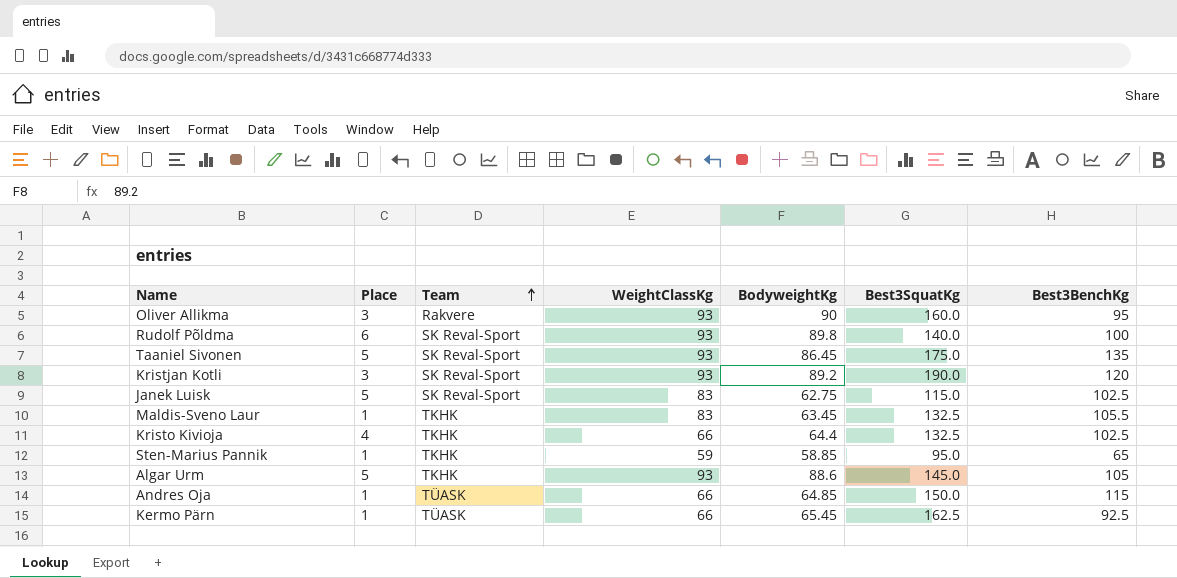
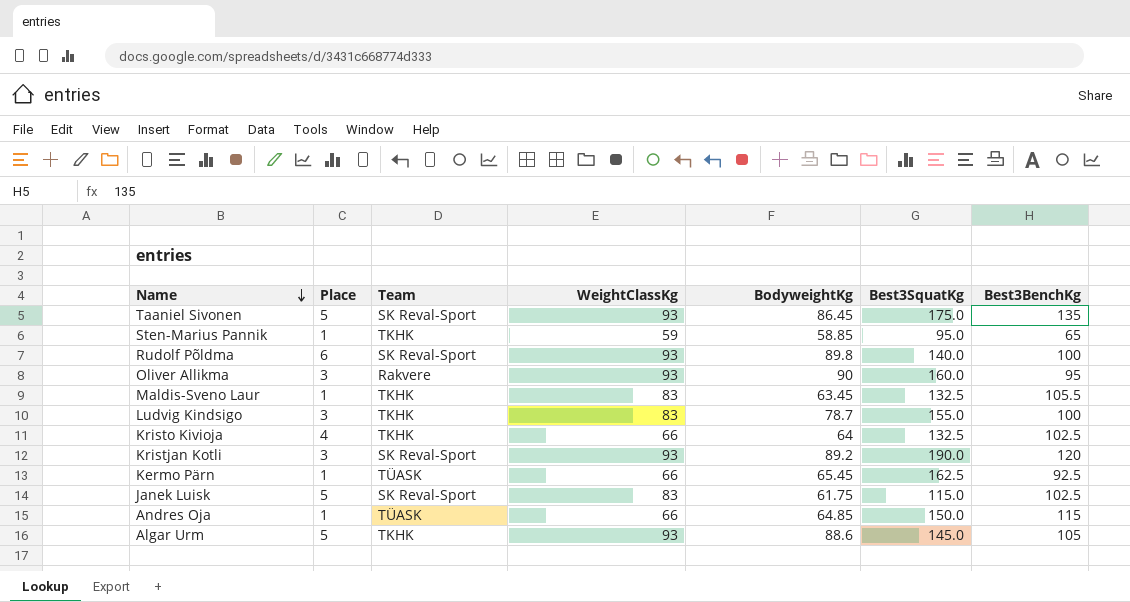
row order: Team ascending -> Name descending
row Ludvig Kindsigo: none -> 3 | TKHK | 83 | 78.7 | 155.0 | 100
Kristo Kivioja | BodyweightKg: 64.4 -> 64
Janek Luisk | BodyweightKg: 62.75 -> 61.75

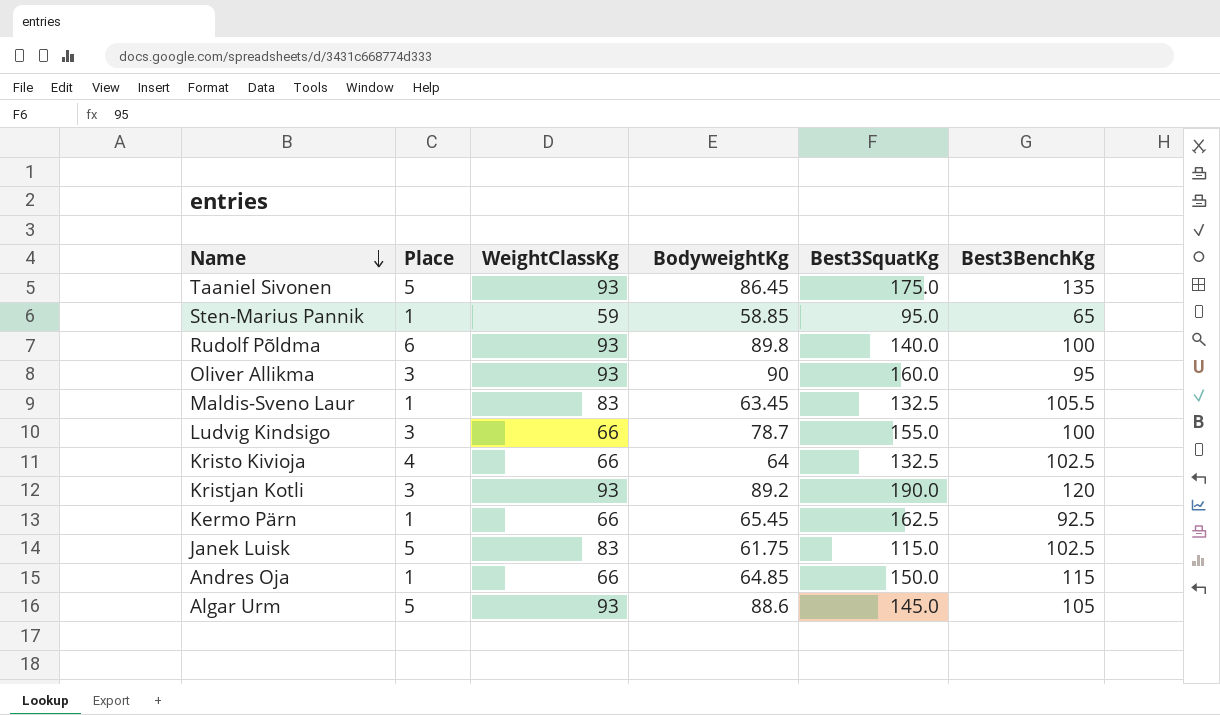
column Team | position: 3 -> none
Ludvig Kindsigo | WeightClassKg: 83 -> 66

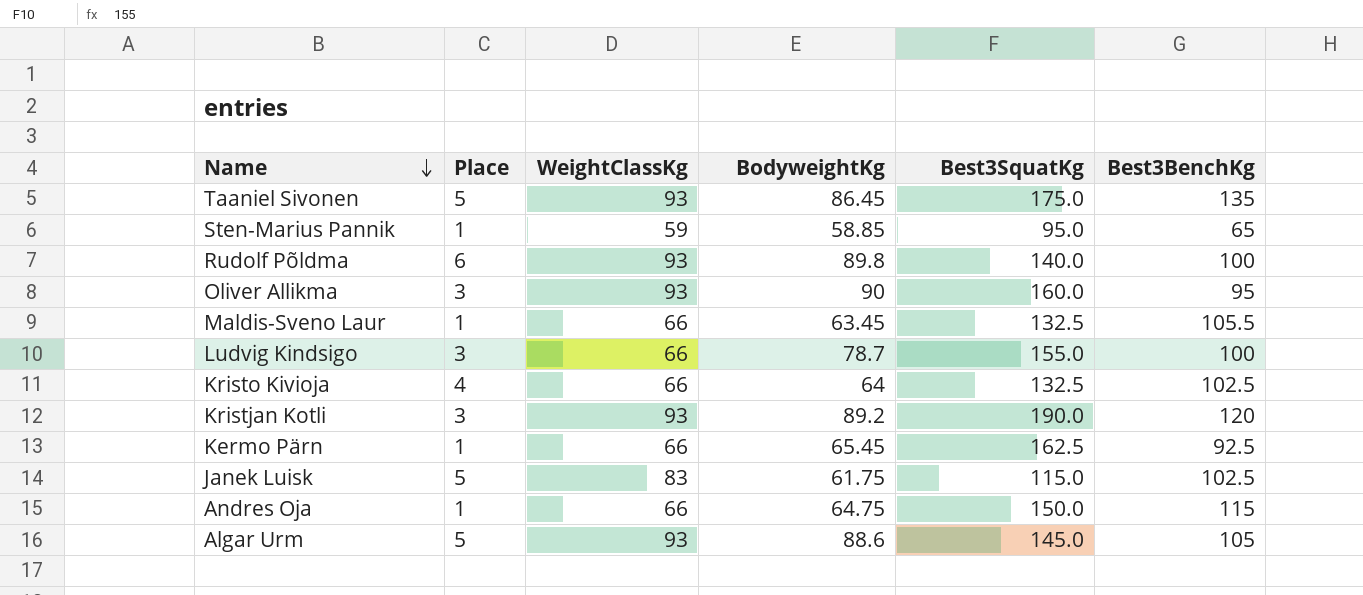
Maldis-Sveno Laur | WeightClassKg: 83 -> 66
Andres Oja | BodyweightKg: 64.85 -> 64.75

